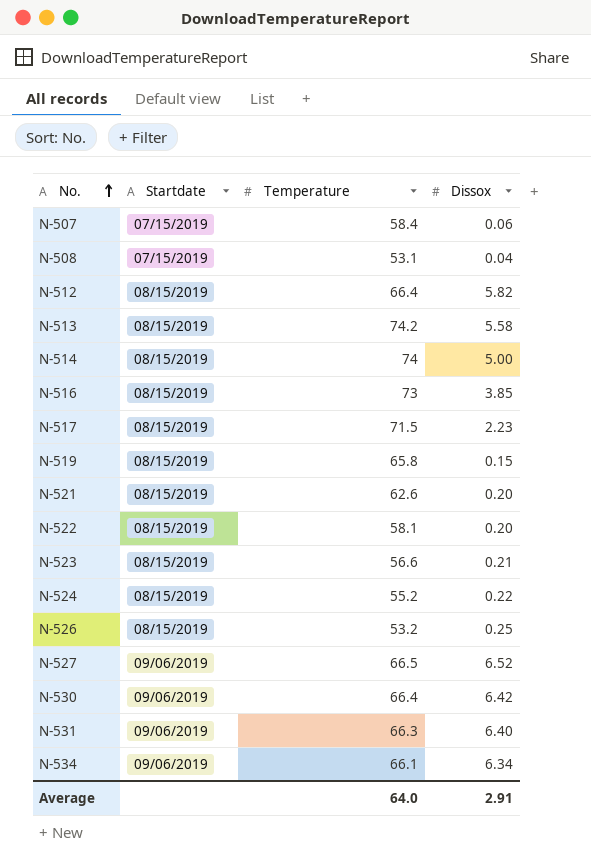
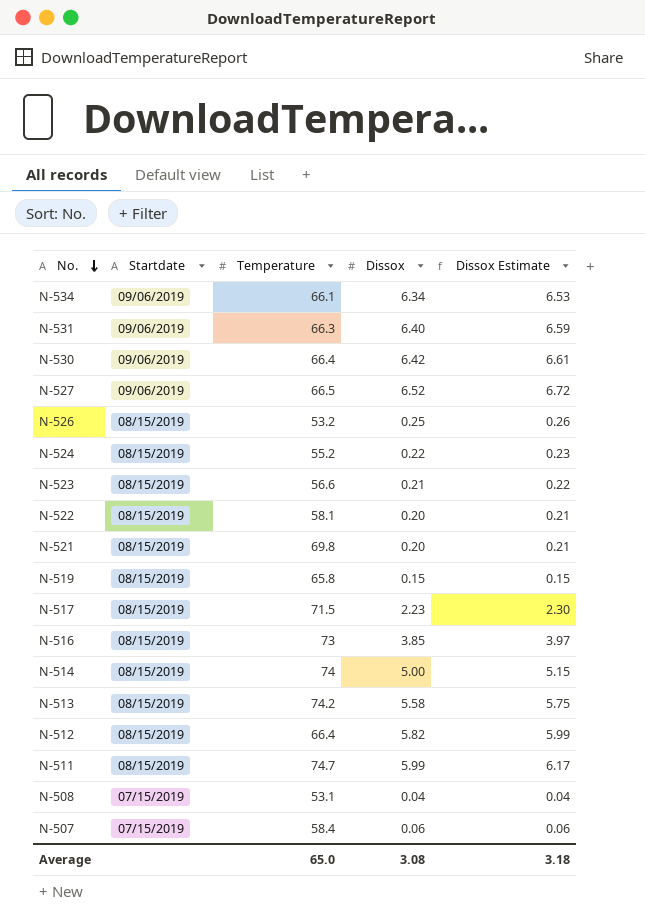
row order: No. ascending -> No. descending
column Dissox Estimate | formula: none -> [Dissox] * 1.03
N-521 | Temperature: 62.6 -> 69.8
row N-511: none -> 08/15/2019 | 74.7 | 5.99 | 6.17
Average | Temperature: 64.0 -> 65.0
Average | Dissox: 2.91 -> 3.08

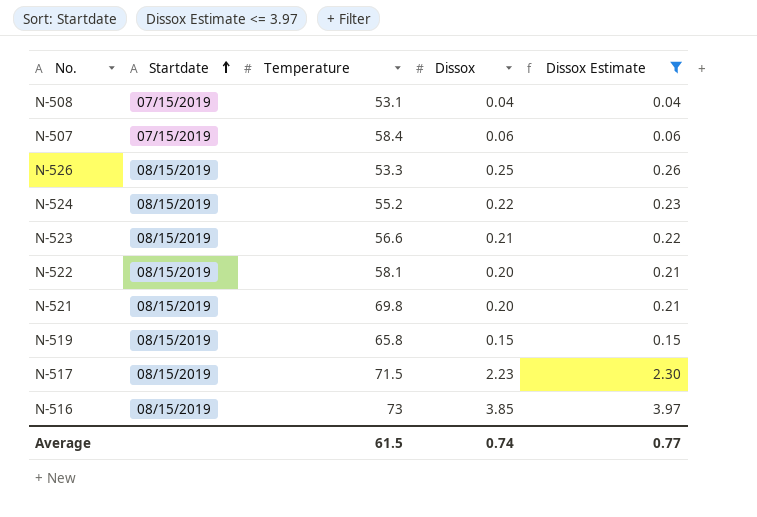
filter: none -> Dissox Estimate <= 3.97
row order: No. descending -> Startdate ascending
N-526 | Temperature: 53.2 -> 53.3
Average | Temperature: 65.0 -> 61.5
Average | Dissox: 3.08 -> 0.74
Average | Dissox Estimate: 3.18 -> 0.77

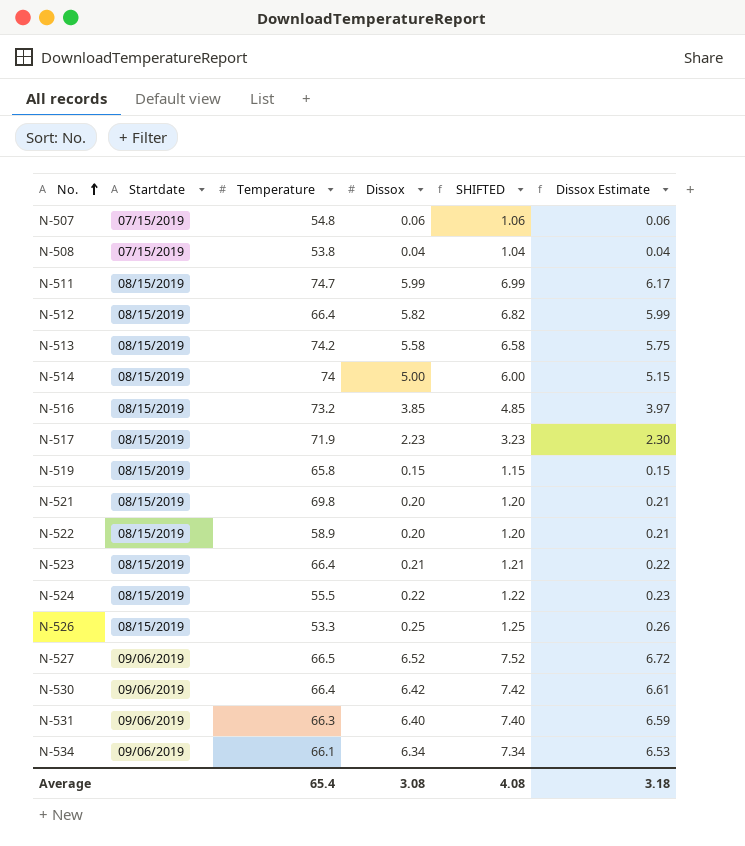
filter: Dissox Estimate <= 3.97 -> none
row order: Startdate ascending -> No. ascending
column SHIFTED | formula: none -> [Dissox] + 1
N-507 | Temperature: 58.4 -> 54.8
N-508 | Temperature: 53.1 -> 53.8
N-516 | Temperature: 73 -> 73.2
N-517 | Temperature: 71.5 -> 71.9
N-522 | Temperature: 58.1 -> 58.9
N-523 | Temperature: 56.6 -> 66.4
N-524 | Temperature: 55.2 -> 55.5
Average | Temperature: 61.5 -> 65.4
Average | Dissox: 0.74 -> 3.08
Average | Dissox Estimate: 0.77 -> 3.18

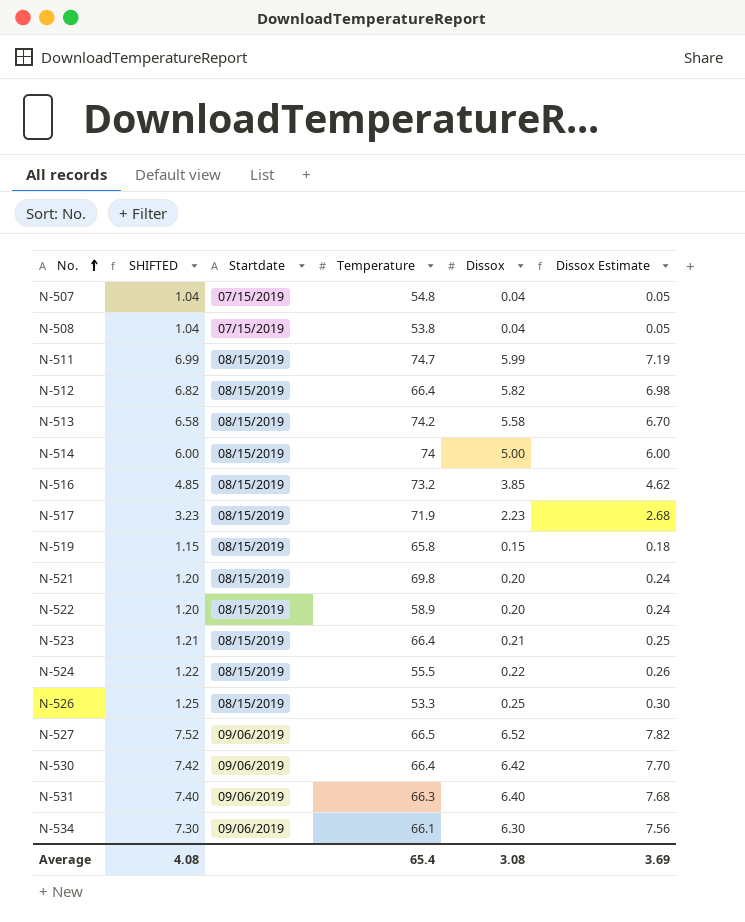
column SHIFTED | position: 5 -> 2
column Dissox Estimate | formula: [Dissox] * 1.03 -> [Dissox] * 1.2
N-507 | SHIFTED: 1.06 -> 1.04
N-507 | Dissox: 0.06 -> 0.04
N-534 | SHIFTED: 7.34 -> 7.30
N-534 | Dissox: 6.34 -> 6.30
Average | Dissox Estimate: 3.18 -> 3.69

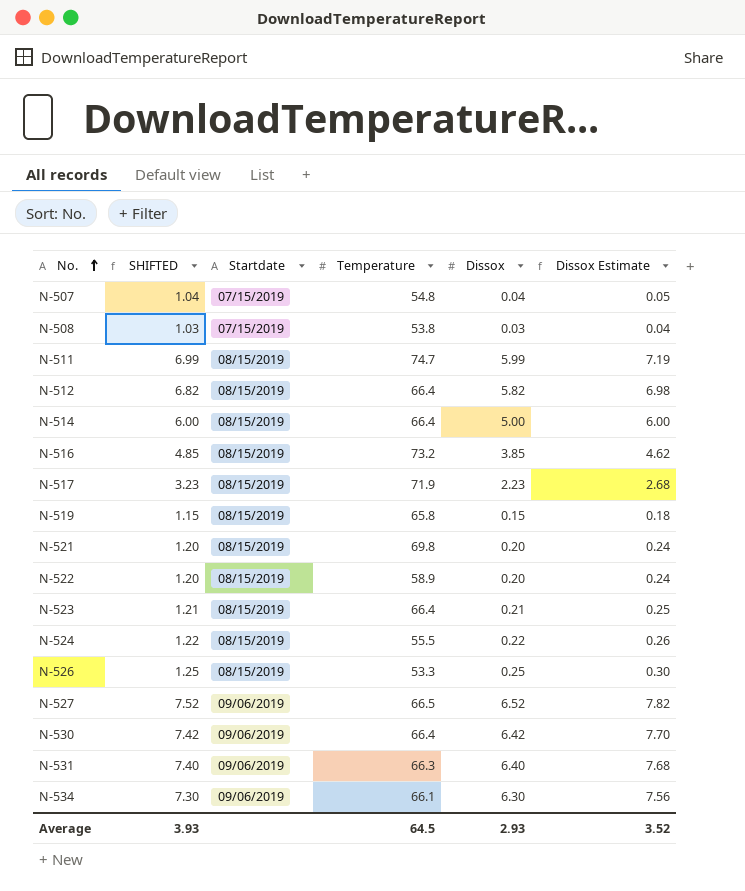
row N-513: 6.58 | 08/15/2019 | 74.2 | 5.58 | 6.70 -> none
N-508 | SHIFTED: 1.04 -> 1.03
N-508 | Dissox: 0.04 -> 0.03
N-508 | Dissox Estimate: 0.05 -> 0.04
N-514 | Temperature: 74 -> 66.4
Average | SHIFTED: 4.08 -> 3.93
Average | Temperature: 65.4 -> 64.5
Average | Dissox: 3.08 -> 2.93
Average | Dissox Estimate: 3.69 -> 3.52

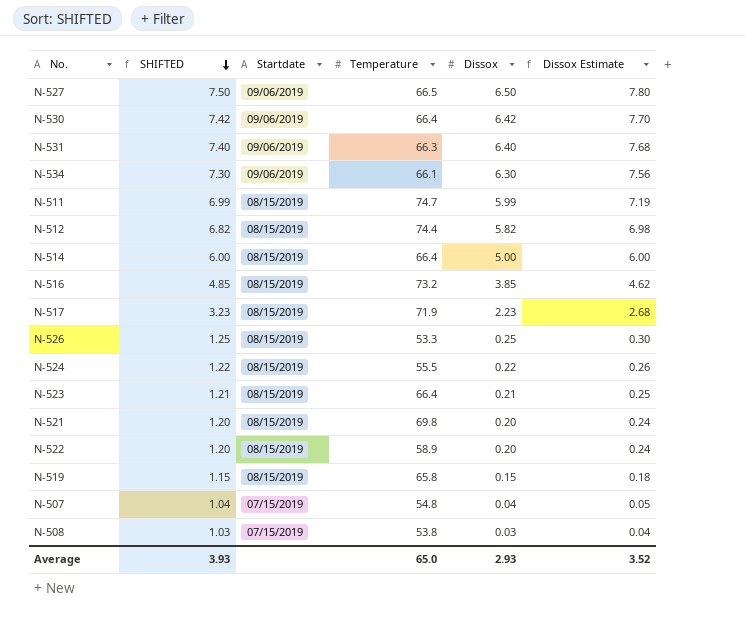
row order: No. ascending -> SHIFTED descending
N-527 | SHIFTED: 7.52 -> 7.50
N-527 | Dissox: 6.52 -> 6.50
N-527 | Dissox Estimate: 7.82 -> 7.80
N-512 | Temperature: 66.4 -> 74.4
Average | Temperature: 64.5 -> 65.0

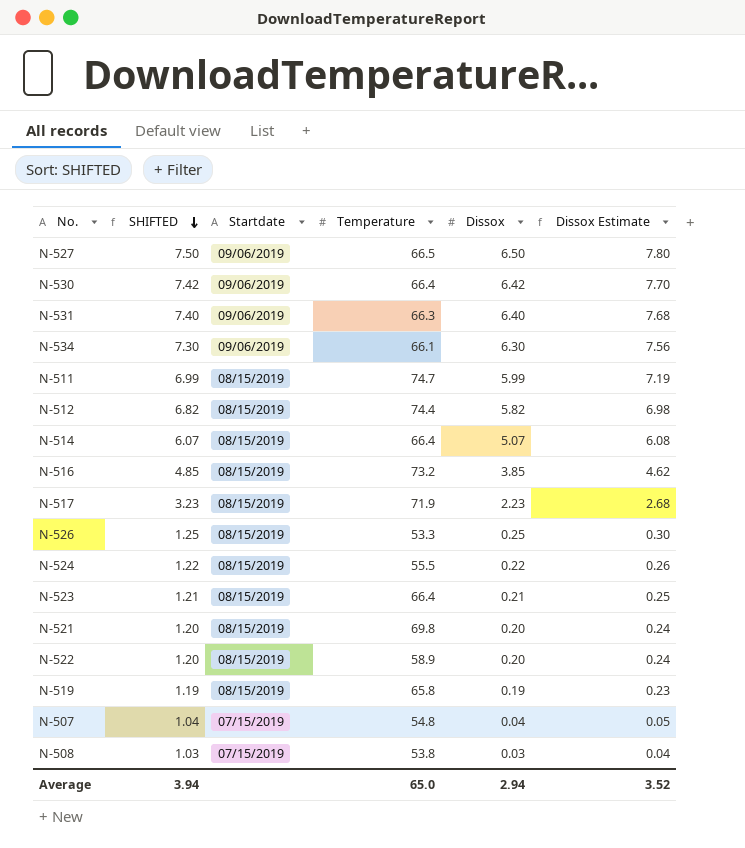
N-514 | SHIFTED: 6.00 -> 6.07
N-514 | Dissox: 5.00 -> 5.07
N-514 | Dissox Estimate: 6.00 -> 6.08
N-519 | SHIFTED: 1.15 -> 1.19
N-519 | Dissox: 0.15 -> 0.19
N-519 | Dissox Estimate: 0.18 -> 0.23
Average | SHIFTED: 3.93 -> 3.94
Average | Dissox: 2.93 -> 2.94

